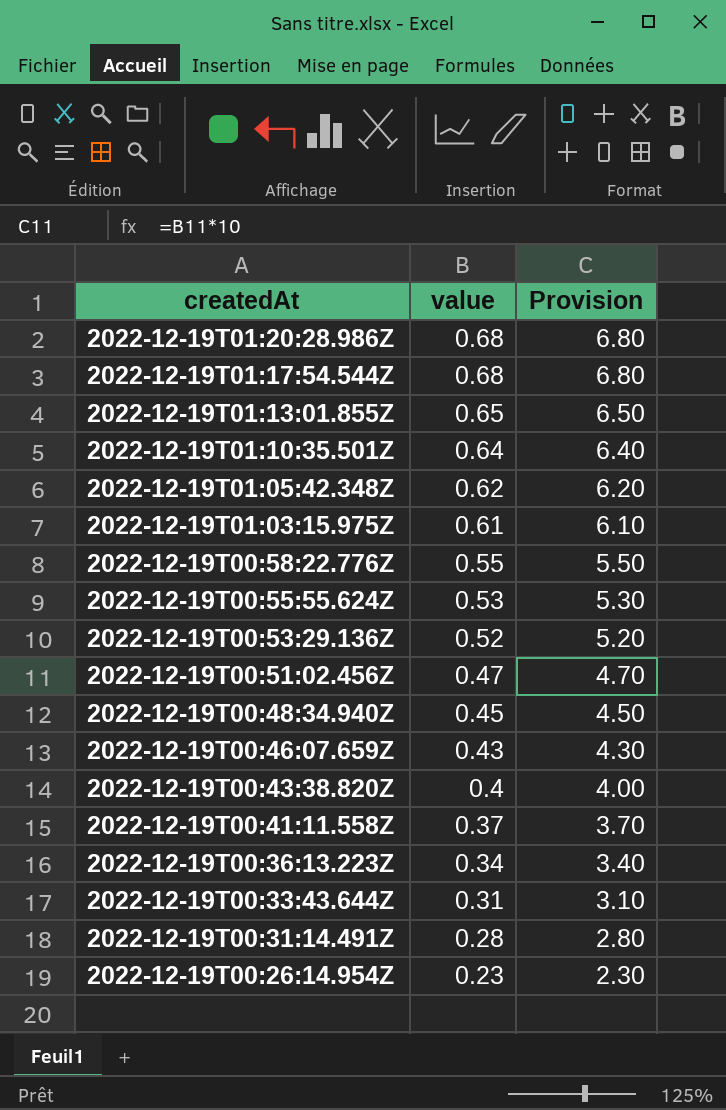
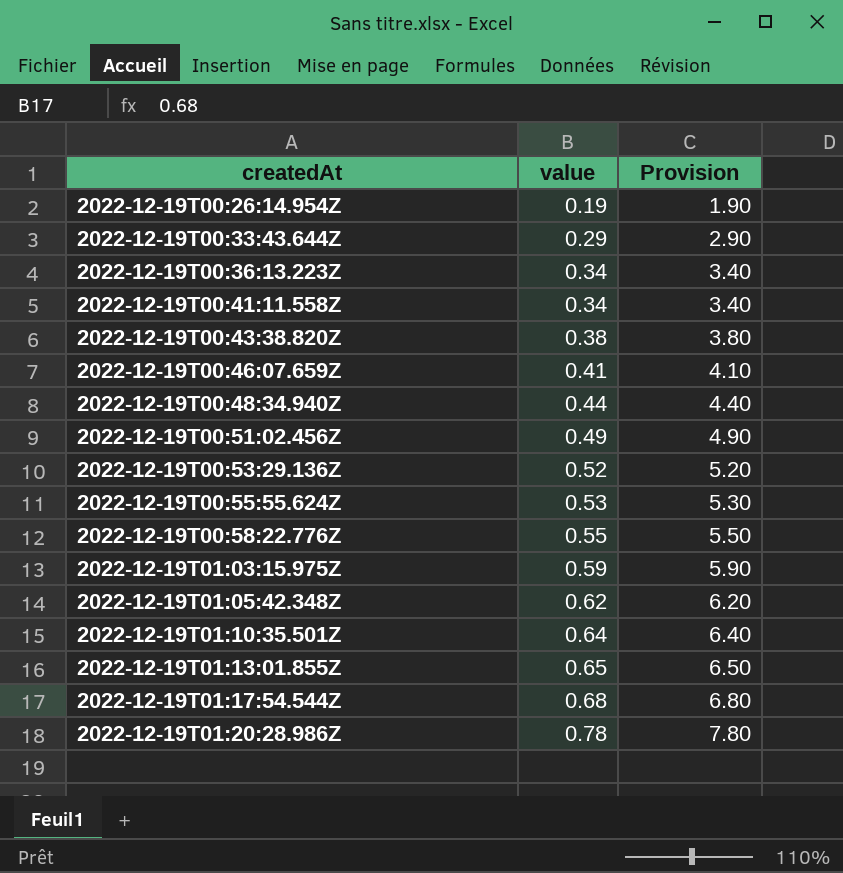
row order: createdAt descending -> createdAt ascending
row 2022-12-19T00:31:14.491Z: 0.28 | 2.80 -> none
2022-12-19T00:26:14.954Z | value: 0.23 -> 0.19
2022-12-19T00:26:14.954Z | Provision: 2.30 -> 1.90
2022-12-19T00:33:43.644Z | value: 0.31 -> 0.29
2022-12-19T00:33:43.644Z | Provision: 3.10 -> 2.90
2022-12-19T00:41:11.558Z | value: 0.37 -> 0.34
2022-12-19T00:41:11.558Z | Provision: 3.70 -> 3.40
2022-12-19T00:43:38.820Z | value: 0.4 -> 0.38
2022-12-19T00:43:38.820Z | Provision: 4.00 -> 3.80
2022-12-19T00:46:07.659Z | value: 0.43 -> 0.41
2022-12-19T00:46:07.659Z | Provision: 4.30 -> 4.10
2022-12-19T00:48:34.940Z | value: 0.45 -> 0.44
2022-12-19T00:48:34.940Z | Provision: 4.50 -> 4.40
2022-12-19T00:51:02.456Z | value: 0.47 -> 0.49
2022-12-19T00:51:02.456Z | Provision: 4.70 -> 4.90
2022-12-19T01:03:15.975Z | value: 0.61 -> 0.59
2022-12-19T01:03:15.975Z | Provision: 6.10 -> 5.90
2022-12-19T01:20:28.986Z | value: 0.68 -> 0.78
2022-12-19T01:20:28.986Z | Provision: 6.80 -> 7.80

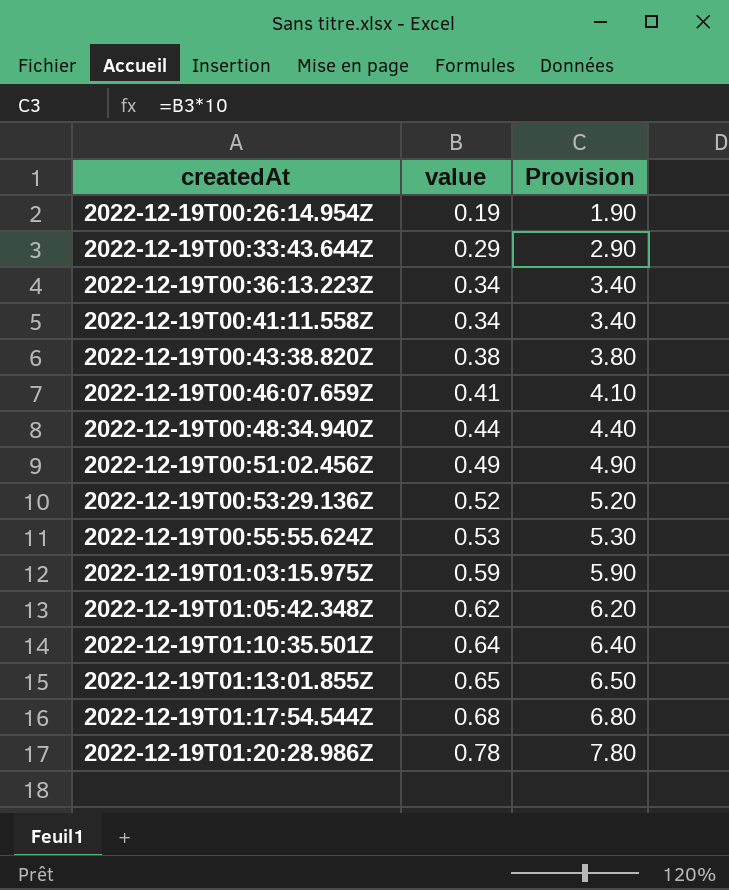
row 2022-12-19T00:58:22.776Z: 0.55 | 5.50 -> none

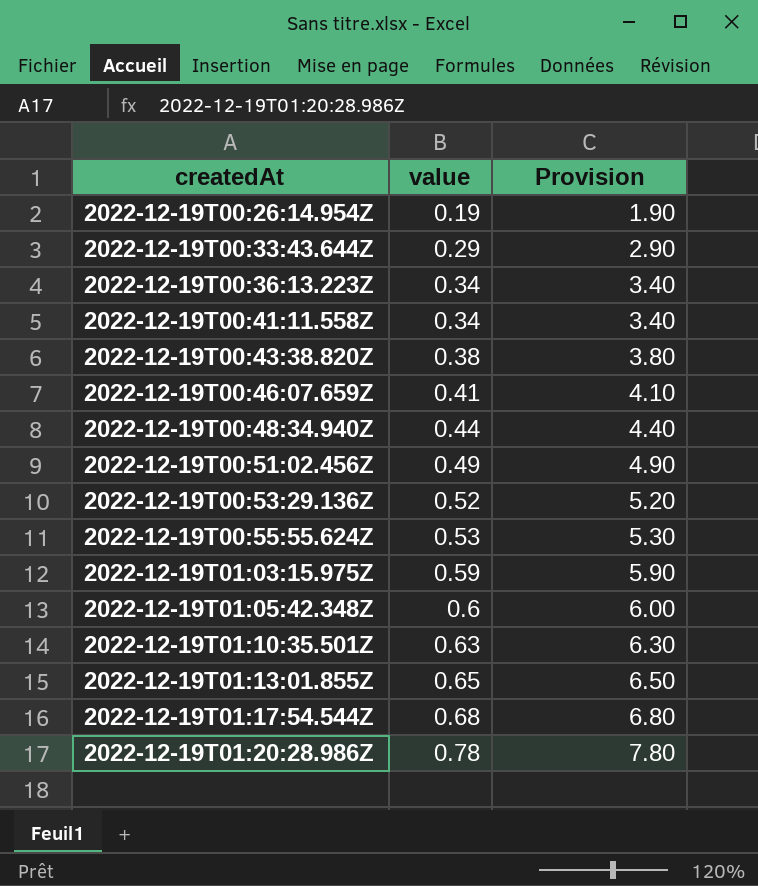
2022-12-19T01:05:42.348Z | value: 0.62 -> 0.6
2022-12-19T01:05:42.348Z | Provision: 6.20 -> 6.00
2022-12-19T01:10:35.501Z | value: 0.64 -> 0.63
2022-12-19T01:10:35.501Z | Provision: 6.40 -> 6.30

